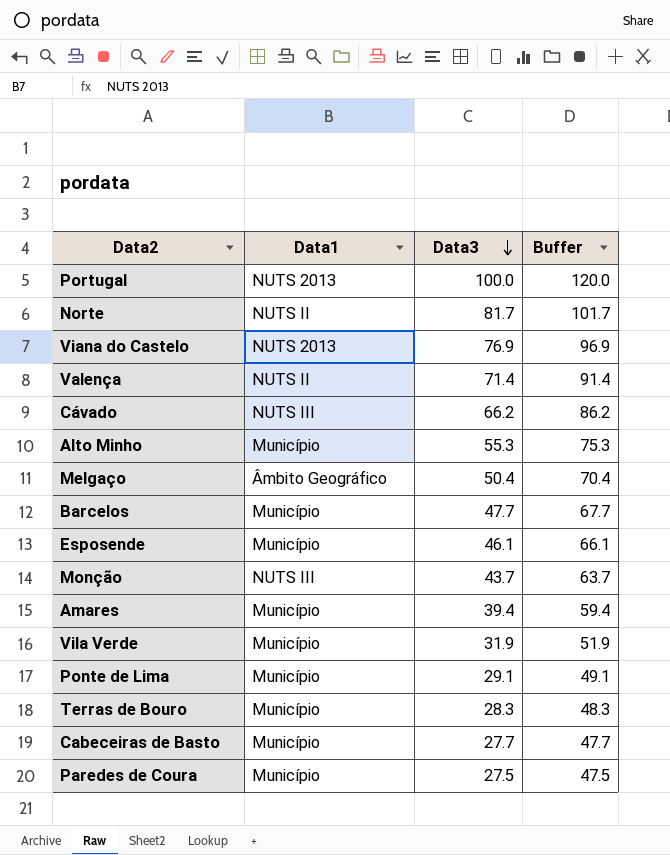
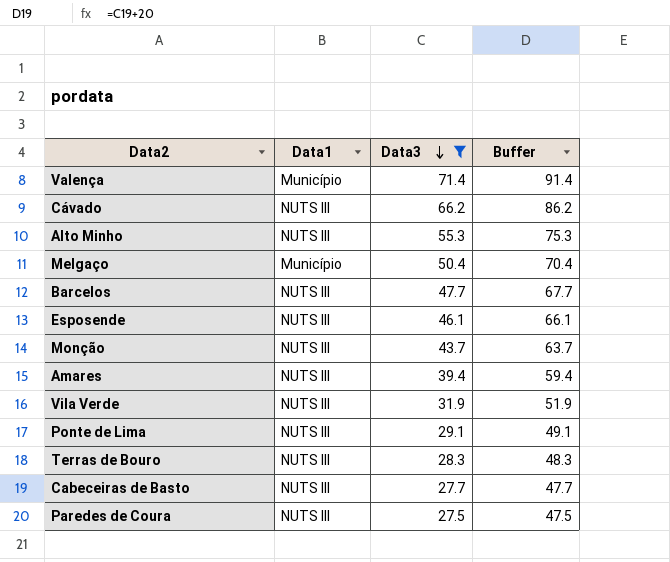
filter: none -> Data3 <= 71.4
Valença | Data1: NUTS II -> Município
Alto Minho | Data1: Município -> NUTS III
Melgaço | Data1: Âmbito Geográfico -> Município
Barcelos | Data1: Município -> NUTS III
Esposende | Data1: Município -> NUTS III
Amares | Data1: Município -> NUTS III
Vila Verde | Data1: Município -> NUTS III
Ponte de Lima | Data1: Município -> NUTS III
Terras de Bouro | Data1: Município -> NUTS III
Cabeceiras de Basto | Data1: Município -> NUTS III
Paredes de Coura | Data1: Município -> NUTS III

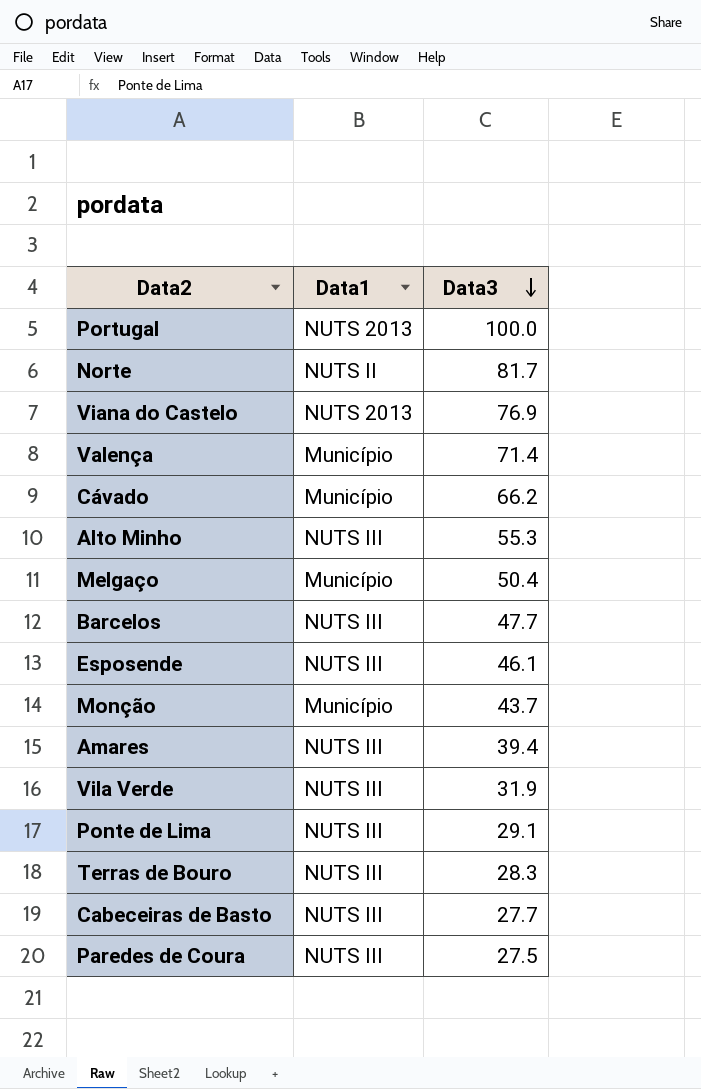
filter: Data3 <= 71.4 -> none
column Buffer | formula: [Data3] + 20 -> none
Cávado | Data1: NUTS III -> Município
Monção | Data1: NUTS III -> Município

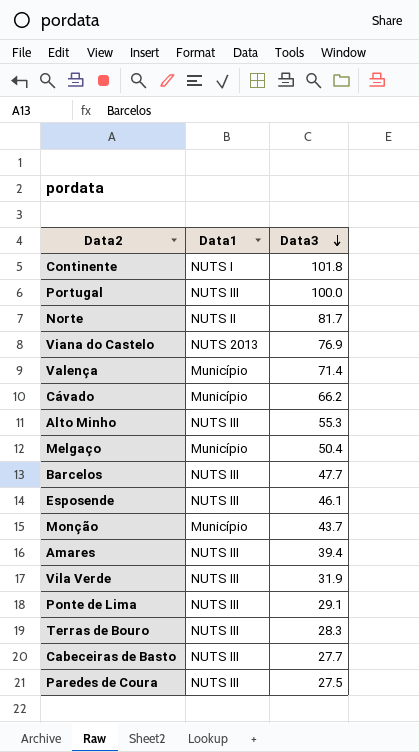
row Continente: none -> NUTS I | 101.8
Portugal | Data1: NUTS 2013 -> NUTS III

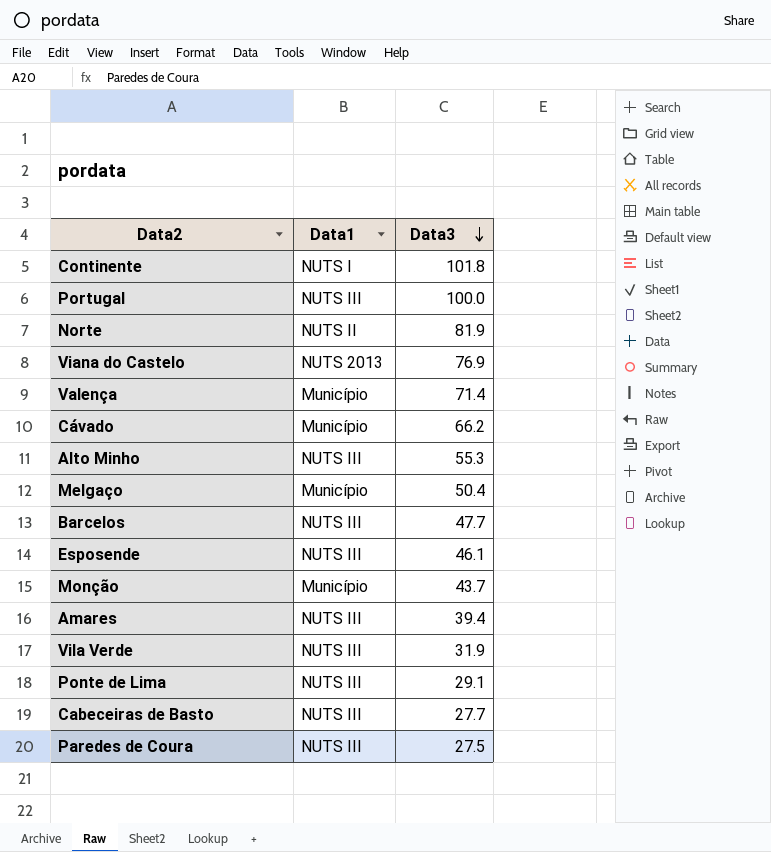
row Terras de Bouro: NUTS III | 28.3 -> none
Norte | Data3: 81.7 -> 81.9

